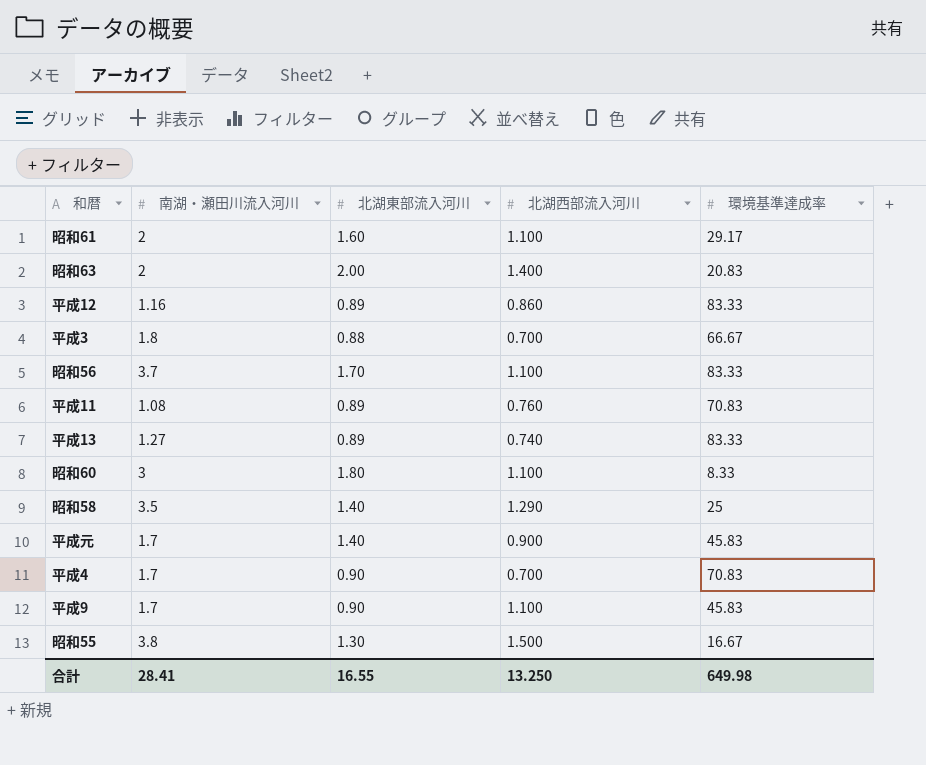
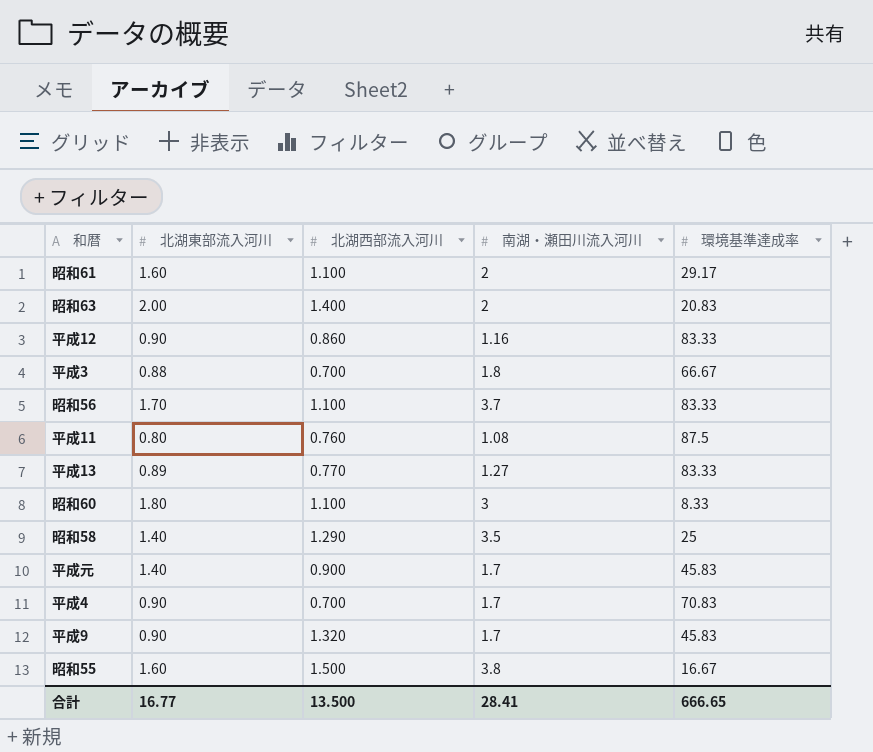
column 南湖・瀬田川流入河川 | position: 2 -> 4
平成12 | 北湖東部流入河川: 0.89 -> 0.90
平成11 | 北湖東部流入河川: 0.89 -> 0.80
平成11 | 環境基準達成率: 70.83 -> 87.5
平成13 | 北湖西部流入河川: 0.740 -> 0.770
平成9 | 北湖西部流入河川: 1.100 -> 1.320
昭和55 | 北湖東部流入河川: 1.30 -> 1.60
合計 | 北湖東部流入河川: 16.55 -> 16.77
合計 | 北湖西部流入河川: 13.250 -> 13.500
合計 | 環境基準達成率: 649.98 -> 666.65

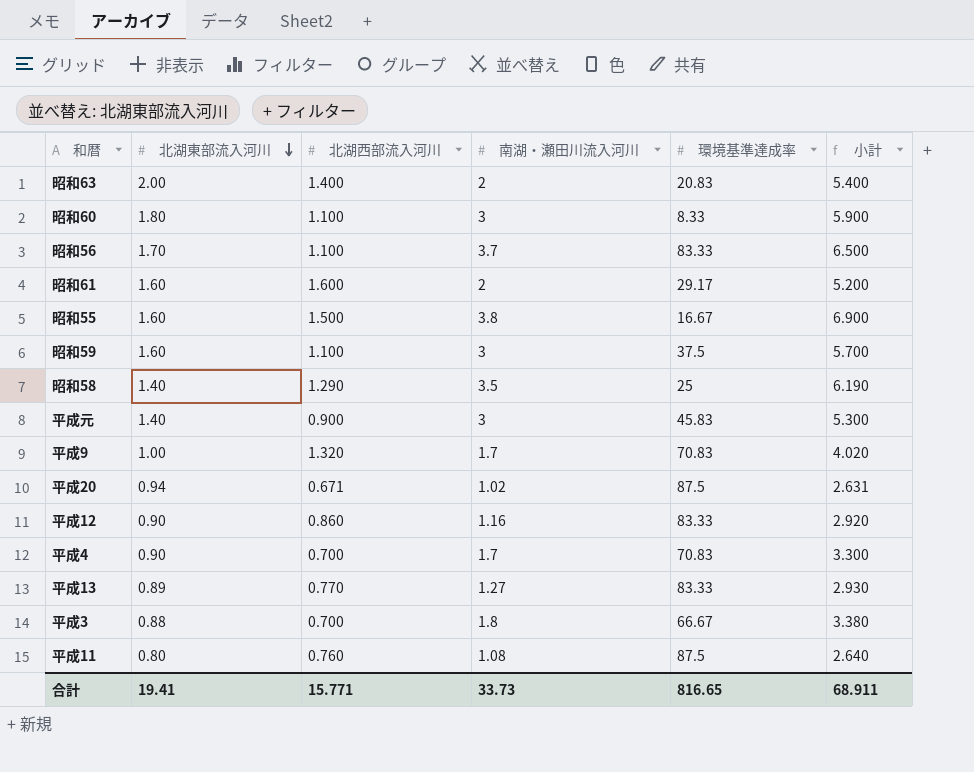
row order: none -> 北湖東部流入河川 descending
column 小計 | formula: none -> [北湖東部流入河川] + [北湖西部流入河川] + [南湖・瀬田川流入河川]
昭和61 | 北湖西部流入河川: 1.100 -> 1.600
row 昭和59: none -> 1.60 | 1.100 | 3 | 37.5 | 5.700
平成元 | 南湖・瀬田川流入河川: 1.7 -> 3
平成9 | 北湖東部流入河川: 0.90 -> 1.00
平成9 | 環境基準達成率: 45.83 -> 70.83
row 平成20: none -> 0.94 | 0.671 | 1.02 | 87.5 | 2.631
合計 | 北湖東部流入河川: 16.77 -> 19.41
合計 | 北湖西部流入河川: 13.500 -> 15.771
合計 | 南湖・瀬田川流入河川: 28.41 -> 33.73
合計 | 環境基準達成率: 666.65 -> 816.65

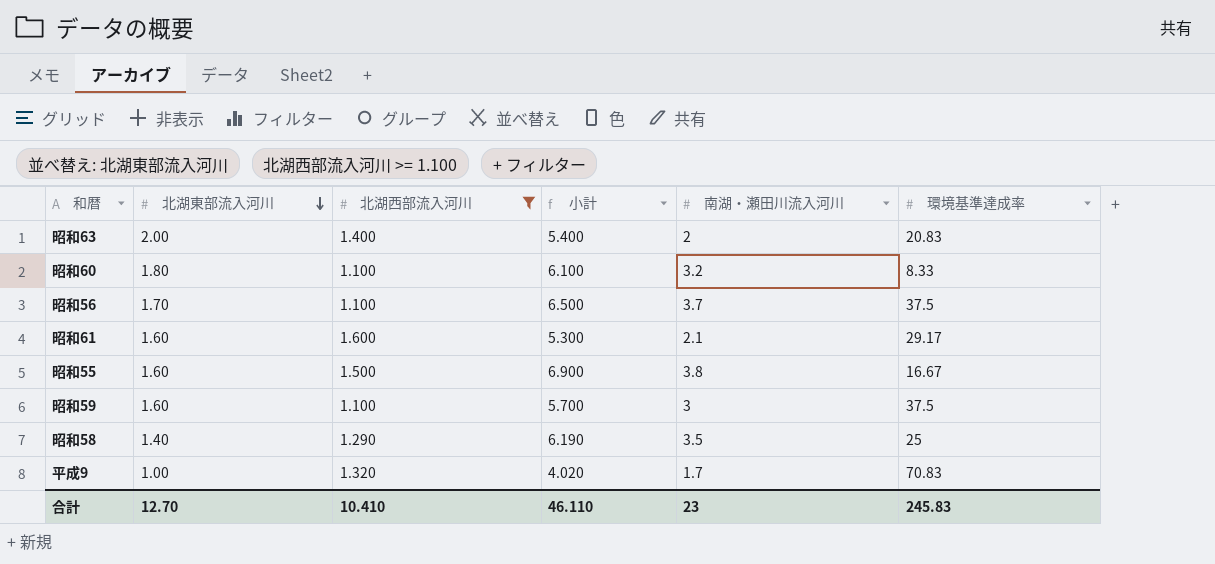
filter: none -> 北湖西部流入河川 >= 1.100
column 小計 | position: 6 -> 4
昭和60 | 小計: 5.900 -> 6.100
昭和60 | 南湖・瀬田川流入河川: 3 -> 3.2
昭和56 | 環境基準達成率: 83.33 -> 37.5
昭和61 | 小計: 5.200 -> 5.300
昭和61 | 南湖・瀬田川流入河川: 2 -> 2.1
合計 | 北湖東部流入河川: 19.41 -> 12.70
合計 | 北湖西部流入河川: 15.771 -> 10.410
合計 | 小計: 68.911 -> 46.110
合計 | 南湖・瀬田川流入河川: 33.73 -> 23
合計 | 環境基準達成率: 816.65 -> 245.83

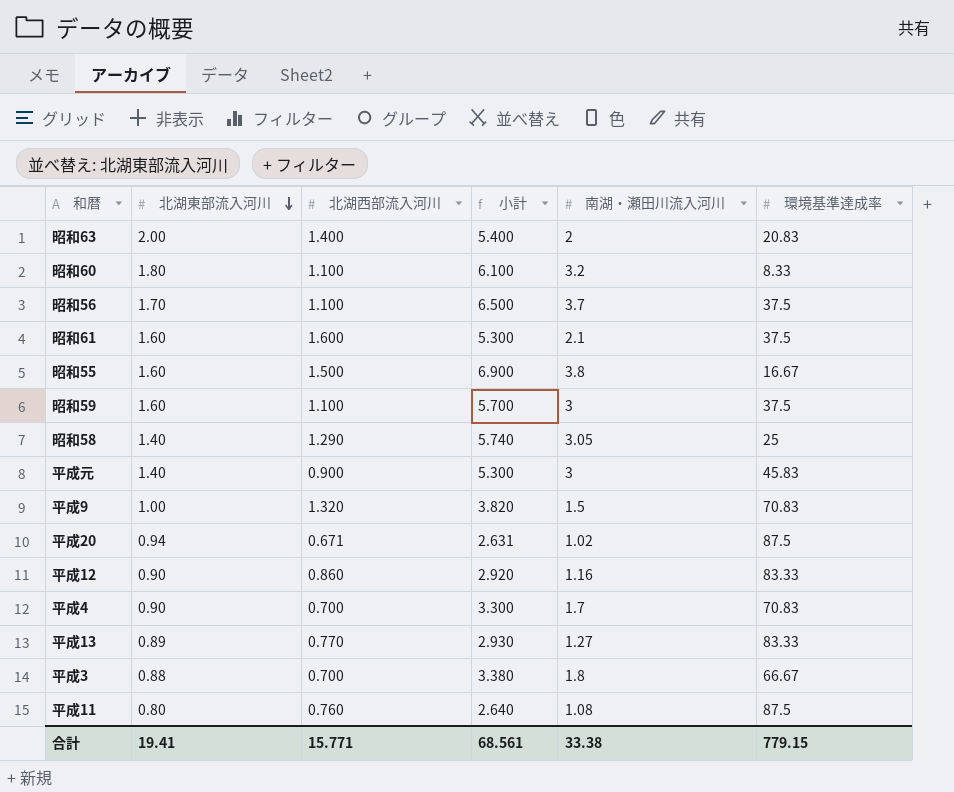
filter: 北湖西部流入河川 >= 1.100 -> none
昭和61 | 環境基準達成率: 29.17 -> 37.5
昭和58 | 小計: 6.190 -> 5.740
昭和58 | 南湖・瀬田川流入河川: 3.5 -> 3.05
平成9 | 小計: 4.020 -> 3.820
平成9 | 南湖・瀬田川流入河川: 1.7 -> 1.5
合計 | 北湖東部流入河川: 12.70 -> 19.41
合計 | 北湖西部流入河川: 10.410 -> 15.771
合計 | 小計: 46.110 -> 68.561
合計 | 南湖・瀬田川流入河川: 23 -> 33.38
合計 | 環境基準達成率: 245.83 -> 779.15

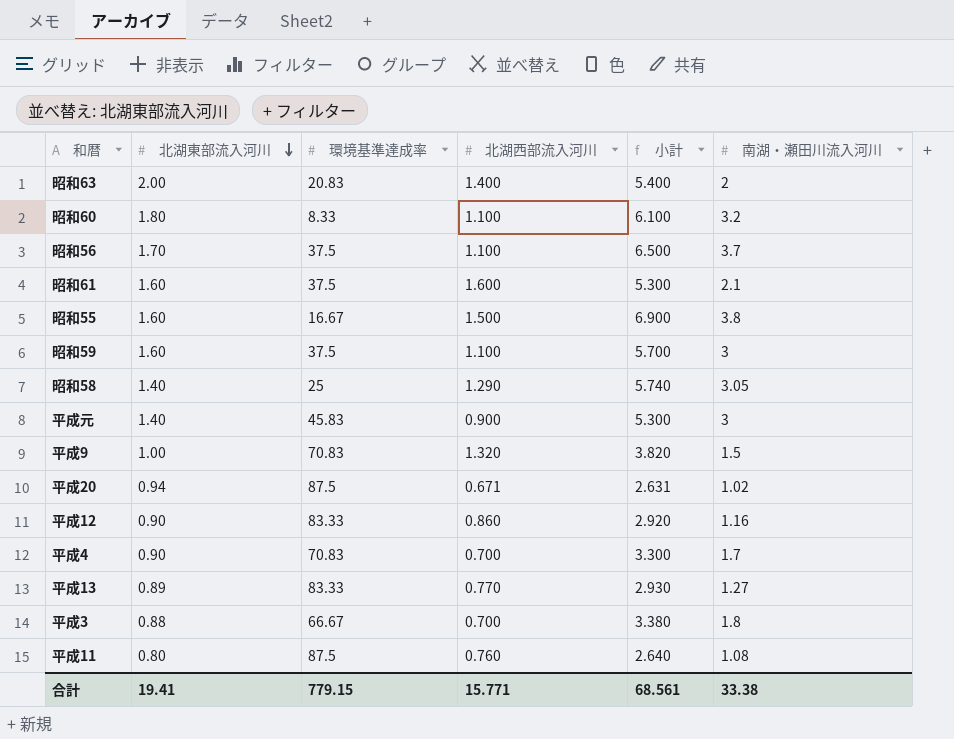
column 環境基準達成率 | position: 6 -> 3

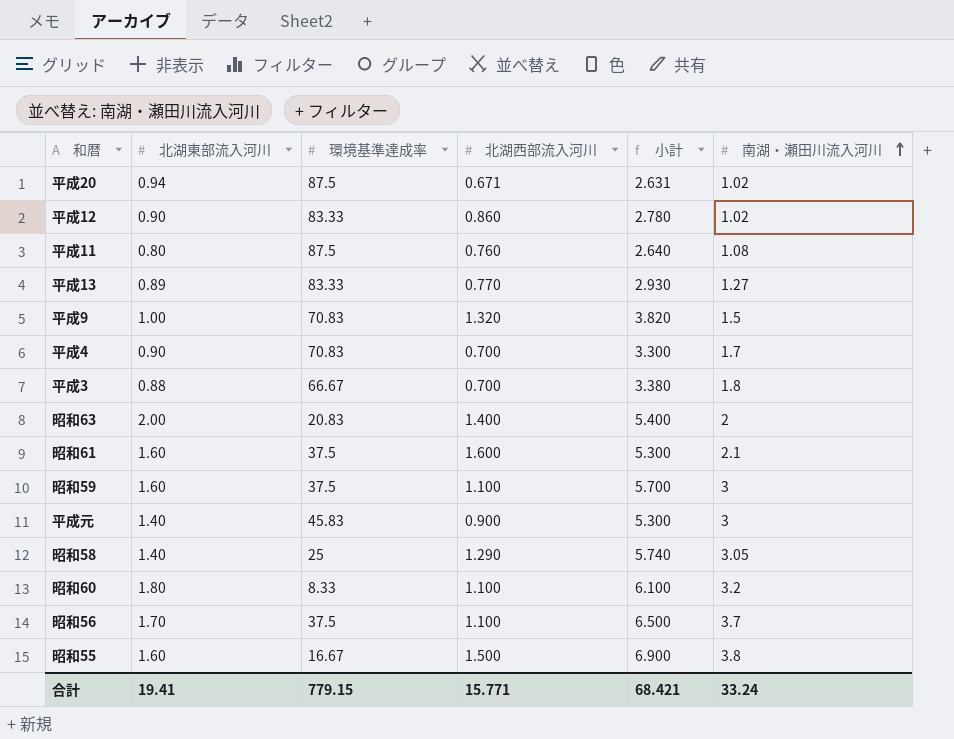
row order: 北湖東部流入河川 descending -> 南湖・瀬田川流入河川 ascending
平成12 | 小計: 2.920 -> 2.780
平成12 | 南湖・瀬田川流入河川: 1.16 -> 1.02
合計 | 小計: 68.561 -> 68.421
合計 | 南湖・瀬田川流入河川: 33.38 -> 33.24

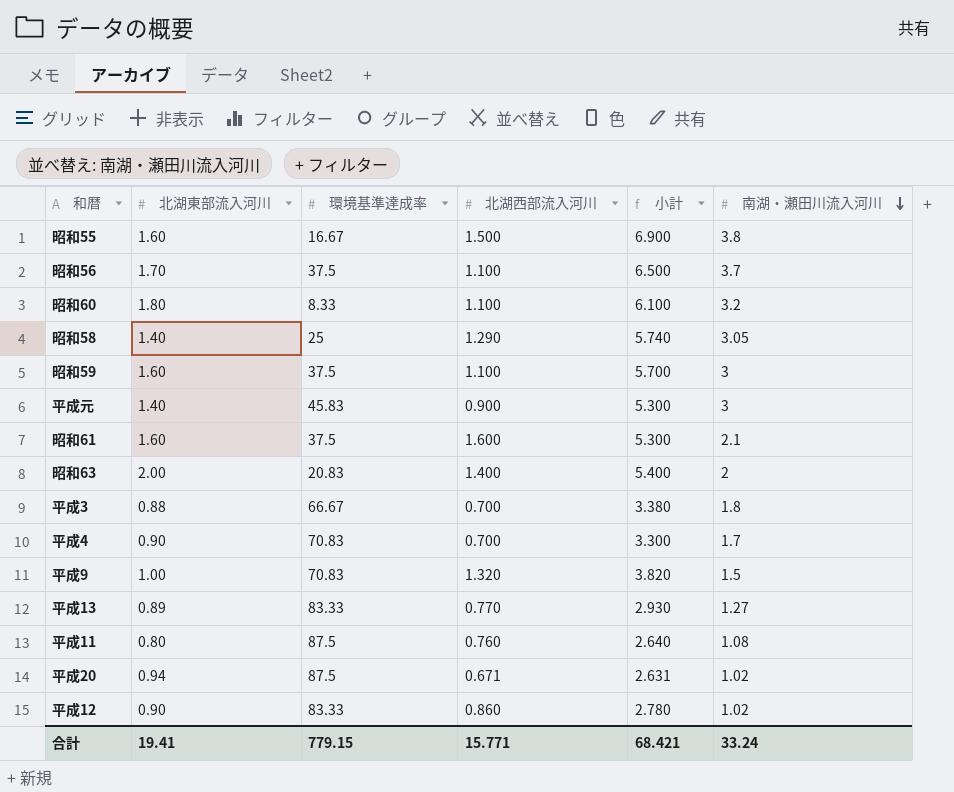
row order: 南湖・瀬田川流入河川 ascending -> 南湖・瀬田川流入河川 descending

